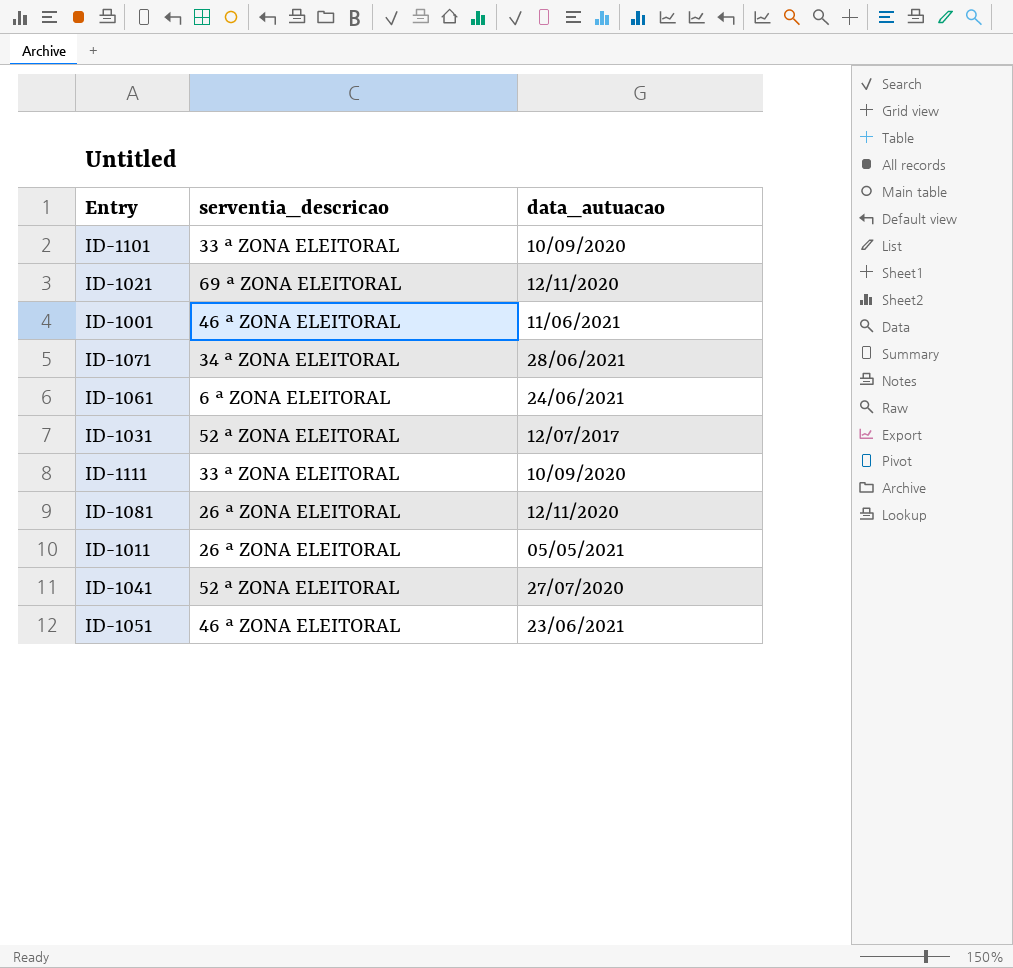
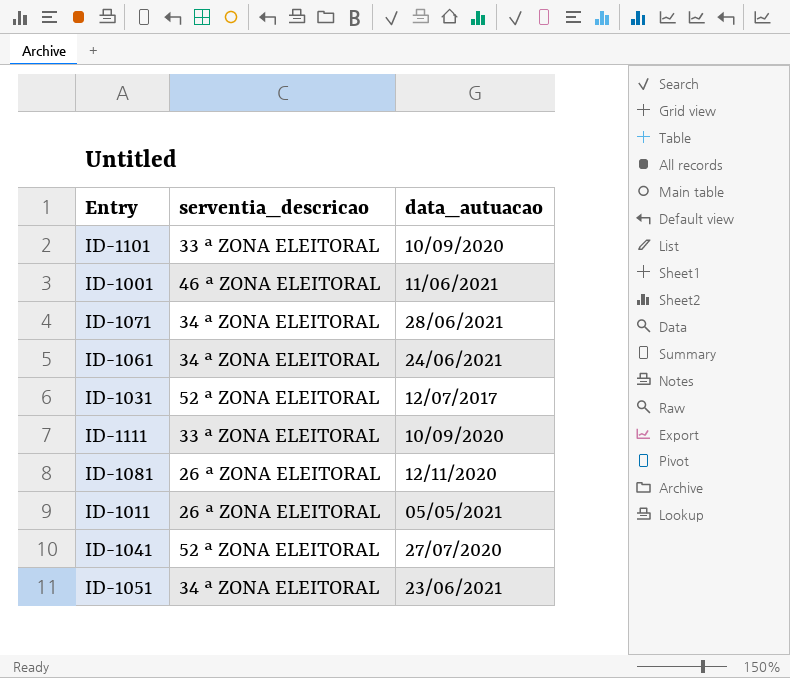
row ID-1021: 69 ª ZONA ELEITORAL | 12/11/2020 -> none
ID-1061 | serventia_descricao: 6 ª ZONA ELEITORAL -> 34 ª ZONA ELEITORAL
ID-1051 | serventia_descricao: 46 ª ZONA ELEITORAL -> 34 ª ZONA ELEITORAL

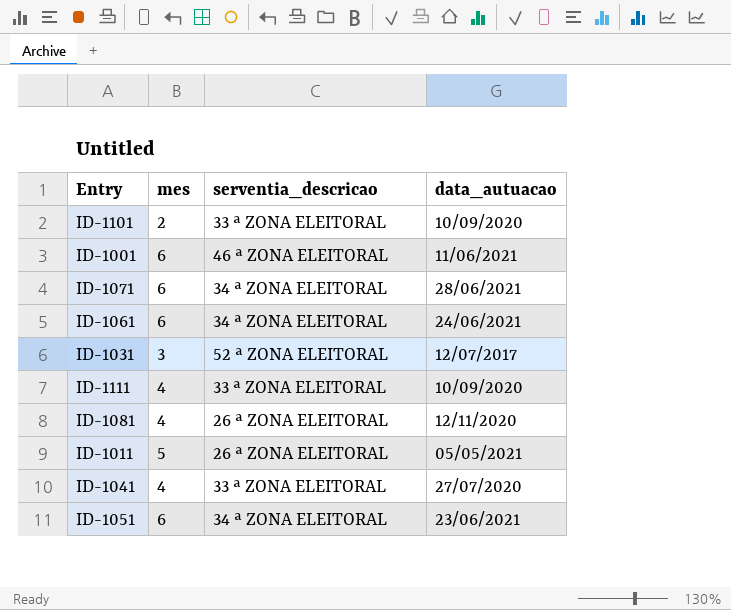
column mes | position: none -> 2
ID-1041 | serventia_descricao: 52 ª ZONA ELEITORAL -> 33 ª ZONA ELEITORAL

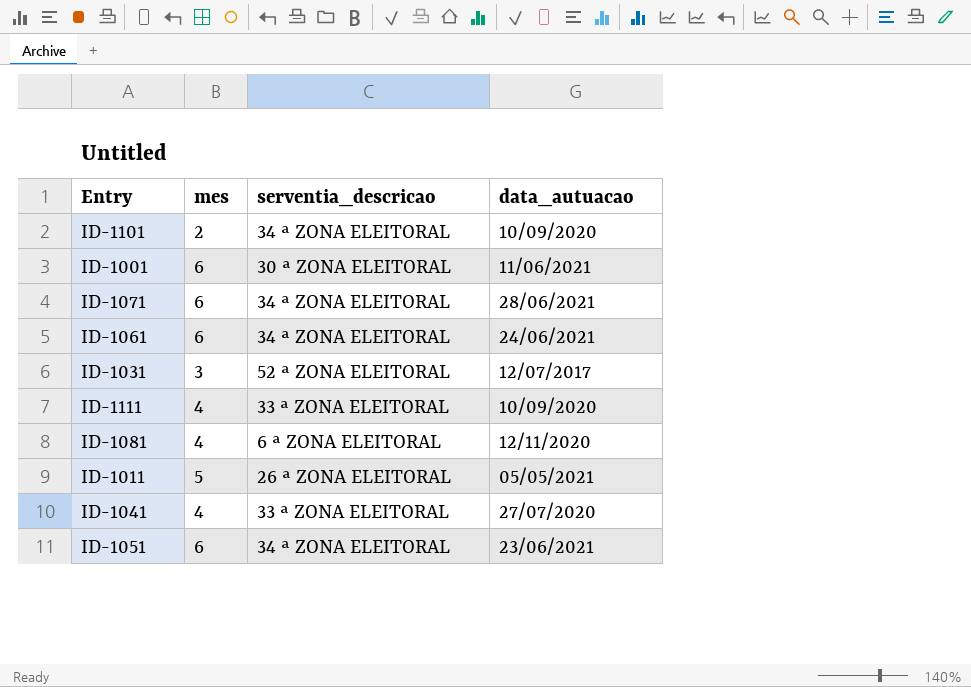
ID-1101 | serventia_descricao: 33 ª ZONA ELEITORAL -> 34 ª ZONA ELEITORAL
ID-1001 | serventia_descricao: 46 ª ZONA ELEITORAL -> 30 ª ZONA ELEITORAL
ID-1081 | serventia_descricao: 26 ª ZONA ELEITORAL -> 6 ª ZONA ELEITORAL

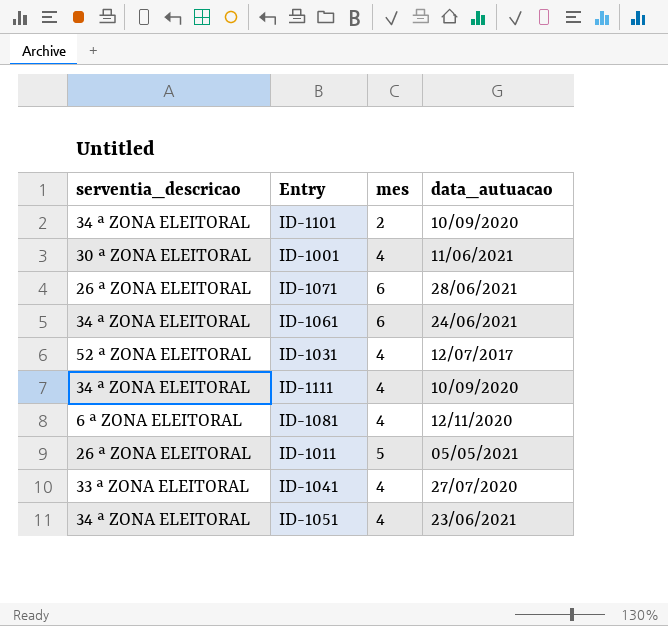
column serventia_descricao | position: 3 -> 1
ID-1001 | mes: 6 -> 4
ID-1071 | serventia_descricao: 34 ª ZONA ELEITORAL -> 26 ª ZONA ELEITORAL
ID-1031 | mes: 3 -> 4
ID-1111 | serventia_descricao: 33 ª ZONA ELEITORAL -> 34 ª ZONA ELEITORAL
ID-1051 | mes: 6 -> 4

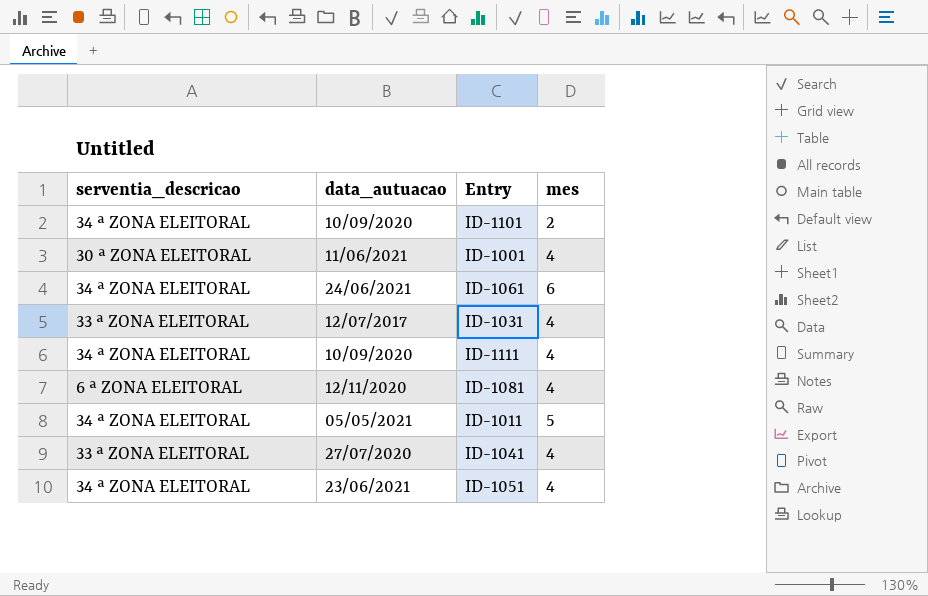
column data_autuacao | position: 4 -> 2
row ID-1071: 26 ª ZONA ELEITORAL | 6 | 28/06/2021 -> none
ID-1031 | serventia_descricao: 52 ª ZONA ELEITORAL -> 33 ª ZONA ELEITORAL
ID-1011 | serventia_descricao: 26 ª ZONA ELEITORAL -> 34 ª ZONA ELEITORAL

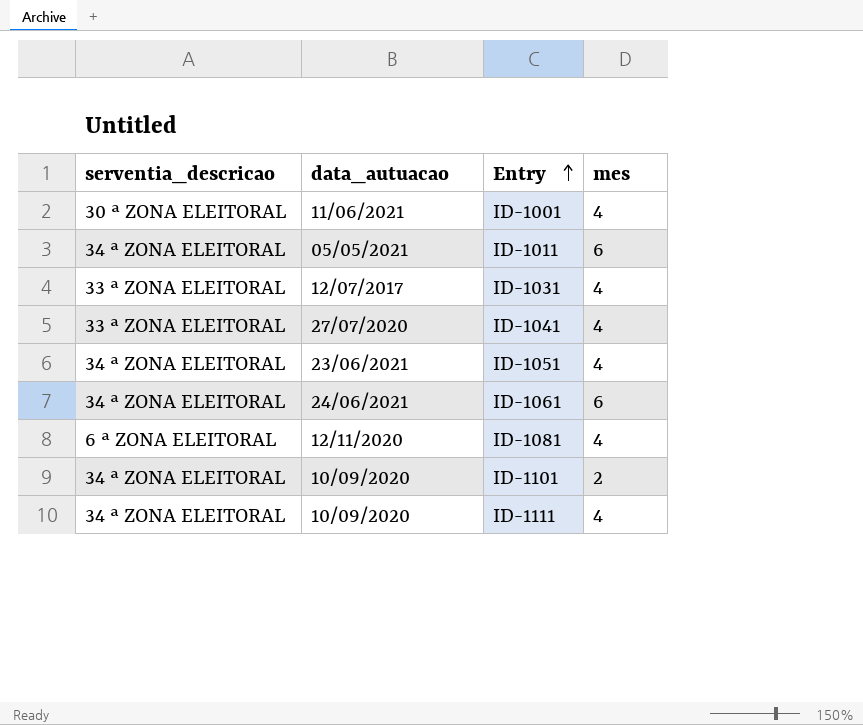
row order: none -> Entry ascending
ID-1011 | mes: 5 -> 6

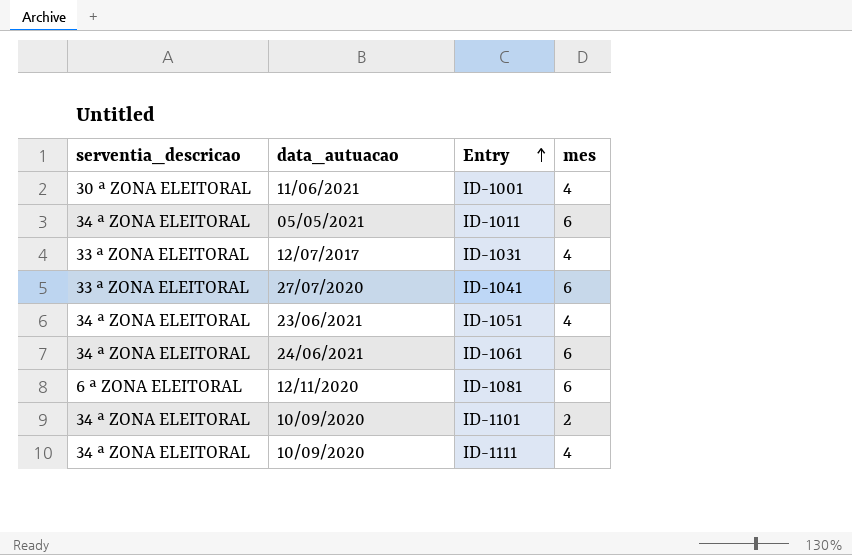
ID-1041 | mes: 4 -> 6
ID-1081 | mes: 4 -> 6

